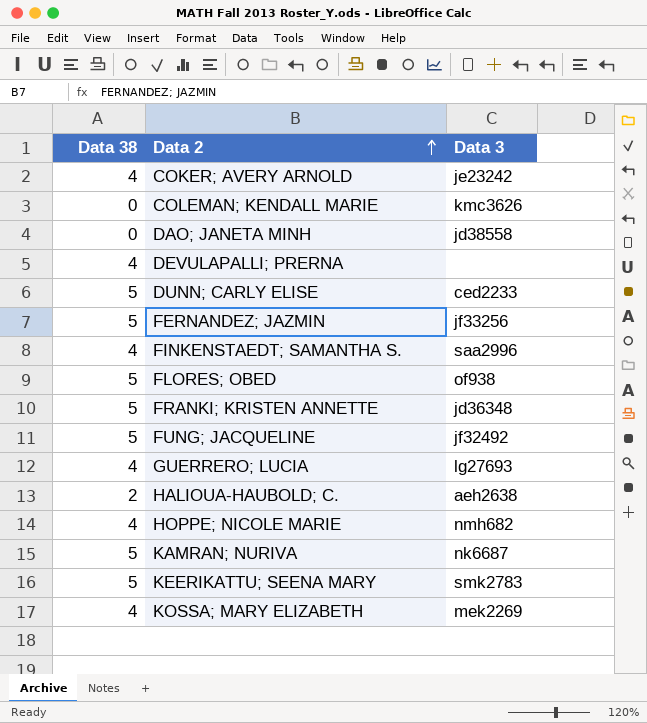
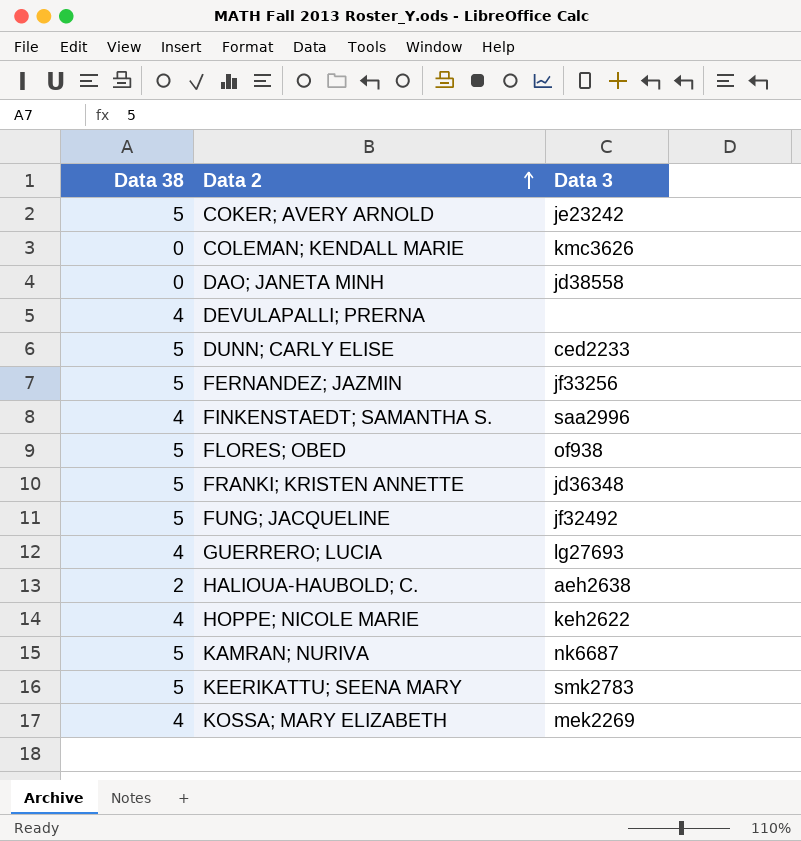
COKER; AVERY ARNOLD | Data 38: 4 -> 5
HOPPE; NICOLE MARIE | Data 3: nmh682 -> keh2622

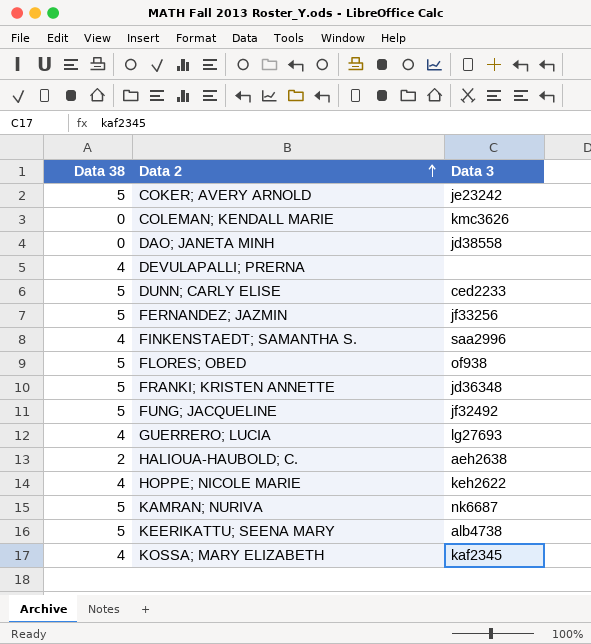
KEERIKATTU; SEENA MARY | Data 3: smk2783 -> alb4738
KOSSA; MARY ELIZABETH | Data 3: mek2269 -> kaf2345

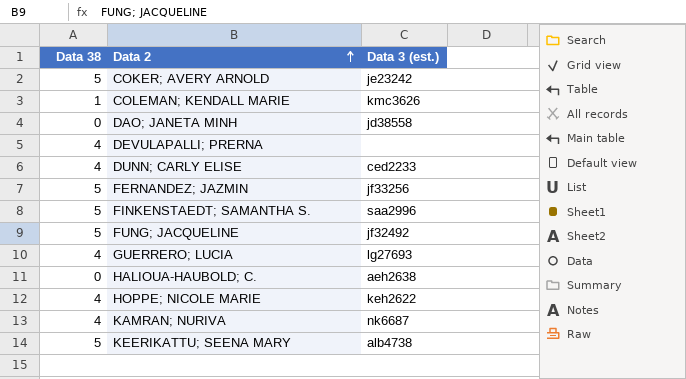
column name: Data 3 -> Data 3 (est.)
row FLORES; OBED: 5 | of938 -> none
row FRANKI; KRISTEN ANNETTE: 5 | jd36348 -> none
row KOSSA; MARY ELIZABETH: 4 | kaf2345 -> none
COLEMAN; KENDALL MARIE | Data 38: 0 -> 1
DUNN; CARLY ELISE | Data 38: 5 -> 4
FINKENSTAEDT; SAMANTHA S. | Data 38: 4 -> 5
HALIOUA-HAUBOLD; C. | Data 38: 2 -> 0
KAMRAN; NURIVA | Data 38: 5 -> 4

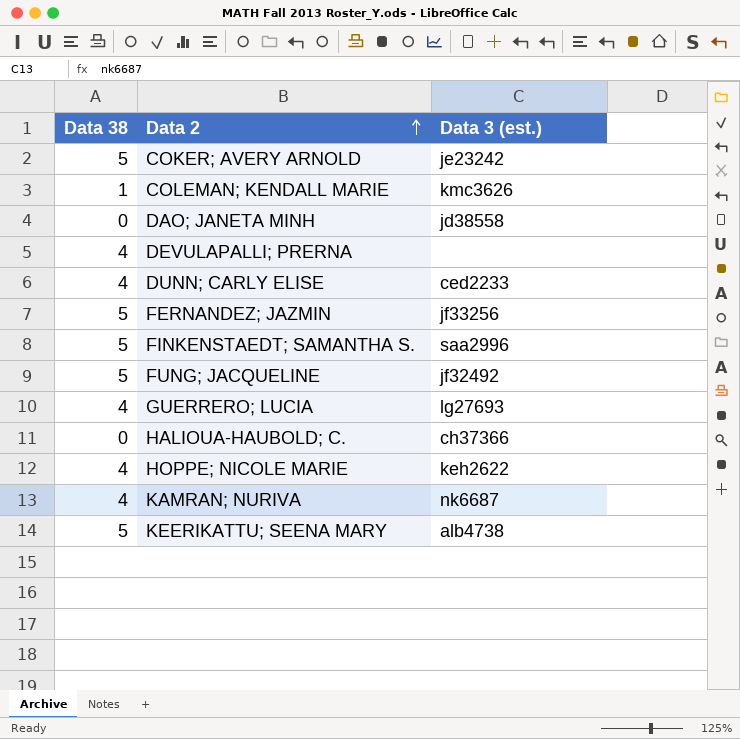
HALIOUA-HAUBOLD; C. | Data 3 (est.): aeh2638 -> ch37366

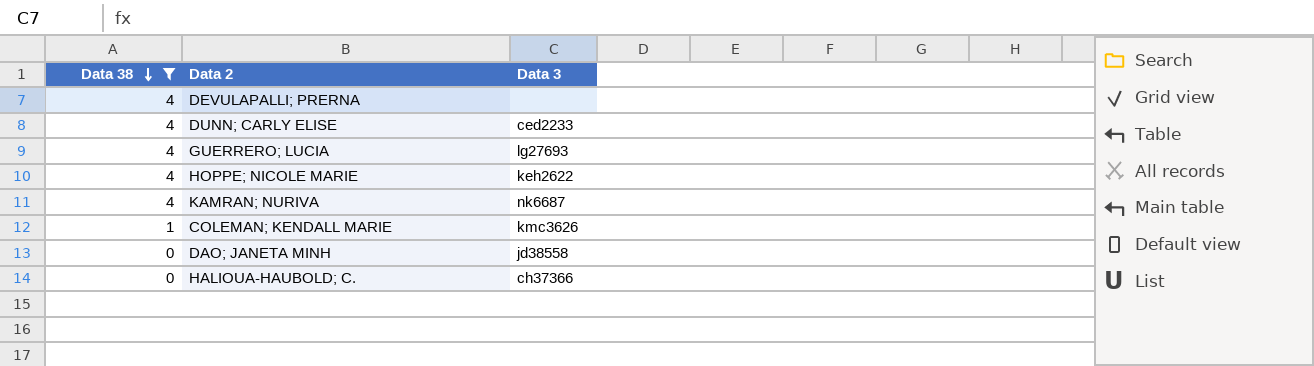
filter: none -> Data 38 != 5
row order: Data 2 ascending -> Data 38 descending
column name: Data 3 (est.) -> Data 3

